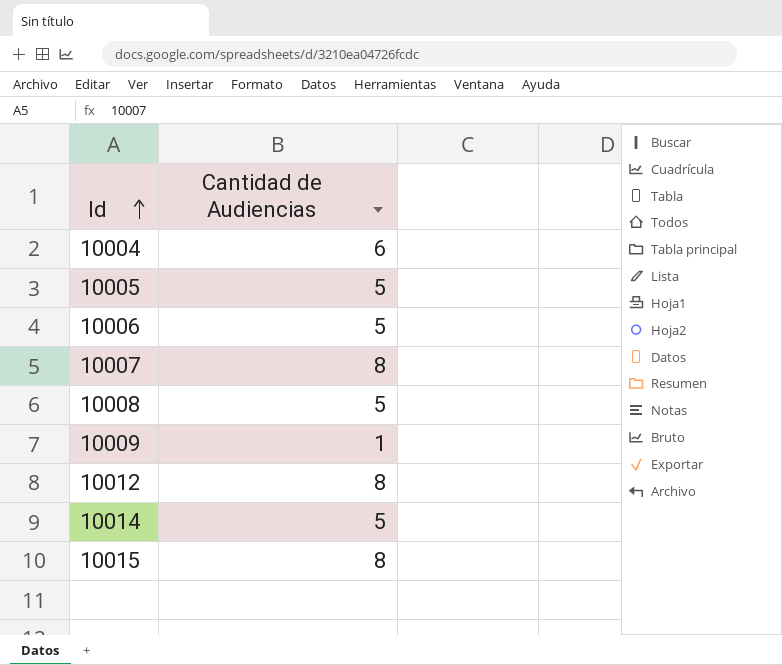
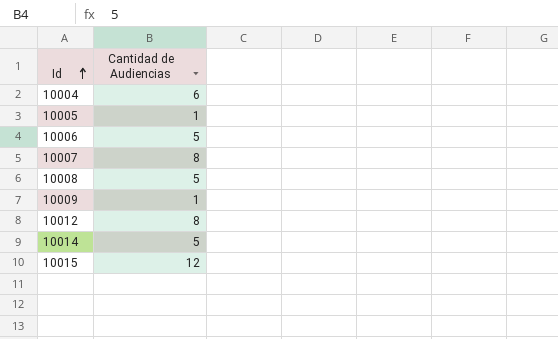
10005 | Cantidad de Audiencias: 5 -> 1
10015 | Cantidad de Audiencias: 8 -> 12

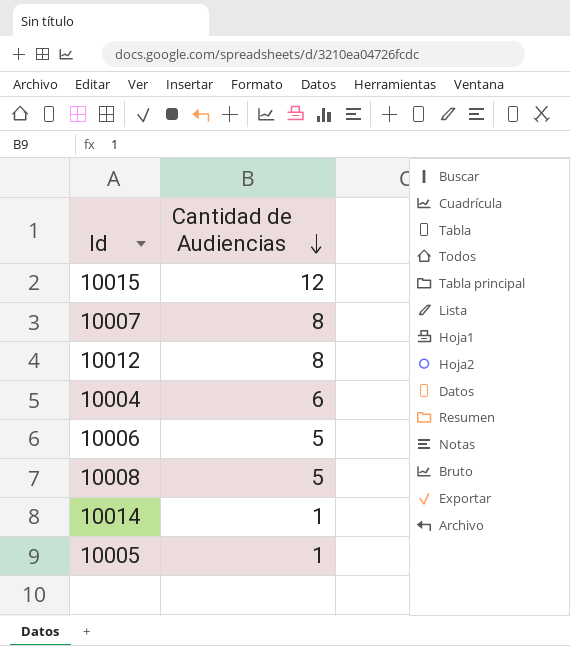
row order: Id ascending -> Cantidad de Audiencias descending
row 10009: 1 -> none
10014 | Cantidad de Audiencias: 5 -> 1

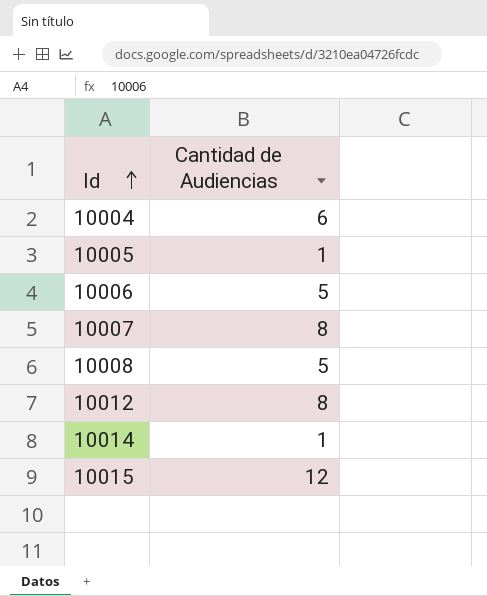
row order: Cantidad de Audiencias descending -> Id ascending

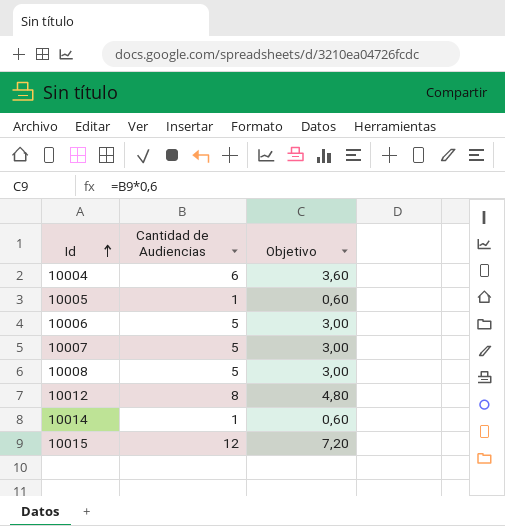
column Objetivo | formula: none -> [Cantidad de Audiencias] * 0,6
10007 | Cantidad de Audiencias: 8 -> 5

